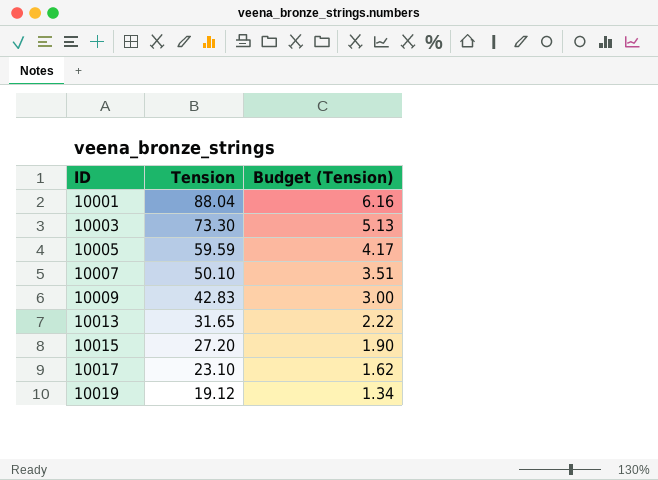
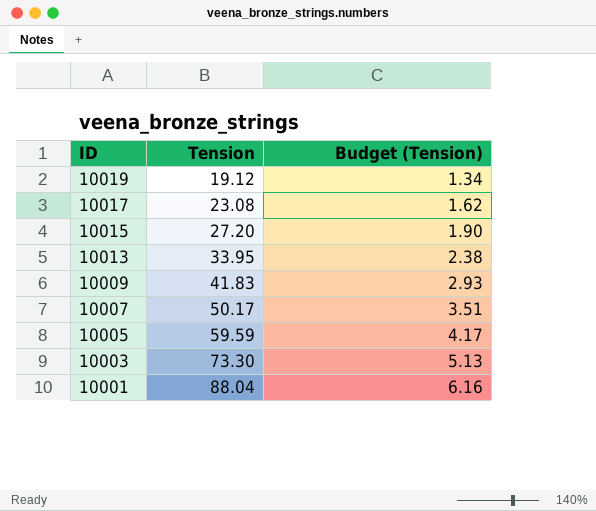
row order: ID ascending -> ID descending
10017 | Tension: 23.10 -> 23.08
10013 | Tension: 31.65 -> 33.95
10013 | Budget (Tension): 2.22 -> 2.38
10009 | Tension: 42.83 -> 41.83
10009 | Budget (Tension): 3.00 -> 2.93
10007 | Tension: 50.10 -> 50.17

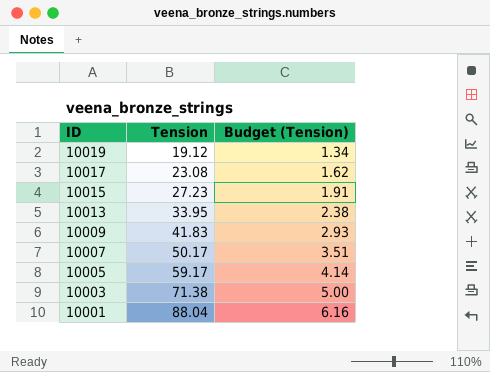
10015 | Tension: 27.20 -> 27.23
10015 | Budget (Tension): 1.90 -> 1.91
10005 | Tension: 59.59 -> 59.17
10005 | Budget (Tension): 4.17 -> 4.14
10003 | Tension: 73.30 -> 71.38
10003 | Budget (Tension): 5.13 -> 5.00

